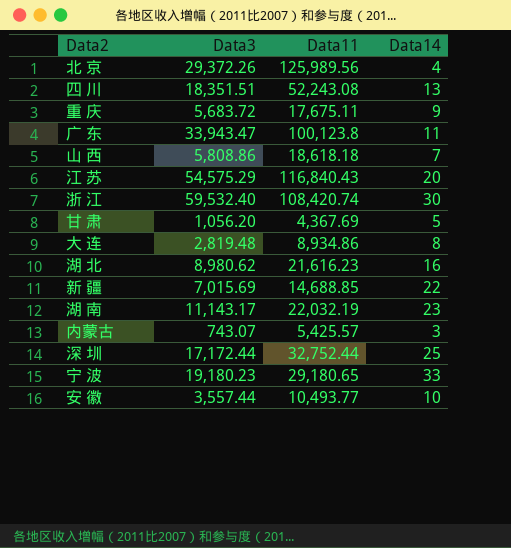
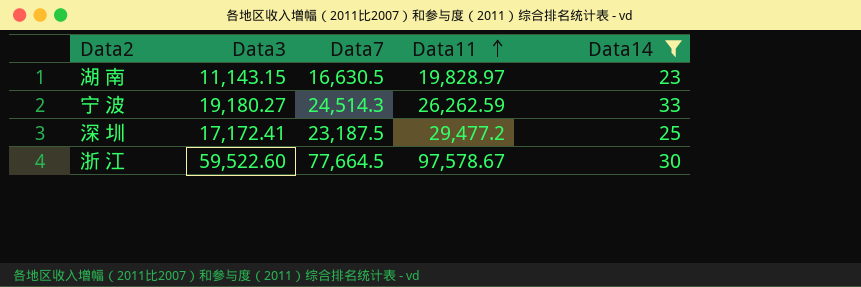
filter: none -> Data14 >= 23
row order: none -> Data11 ascending
column Data7 | position: none -> 3
湖 南 | Data3: 11,143.17 -> 11,143.15
湖 南 | Data11: 22,032.19 -> 19,828.97
宁 波 | Data3: 19,180.23 -> 19,180.27
宁 波 | Data11: 29,180.65 -> 26,262.59
深 圳 | Data3: 17,172.44 -> 17,172.41
深 圳 | Data11: 32,752.44 -> 29,477.2
浙 江 | Data3: 59,532.40 -> 59,522.60
浙 江 | Data11: 108,420.74 -> 97,578.67

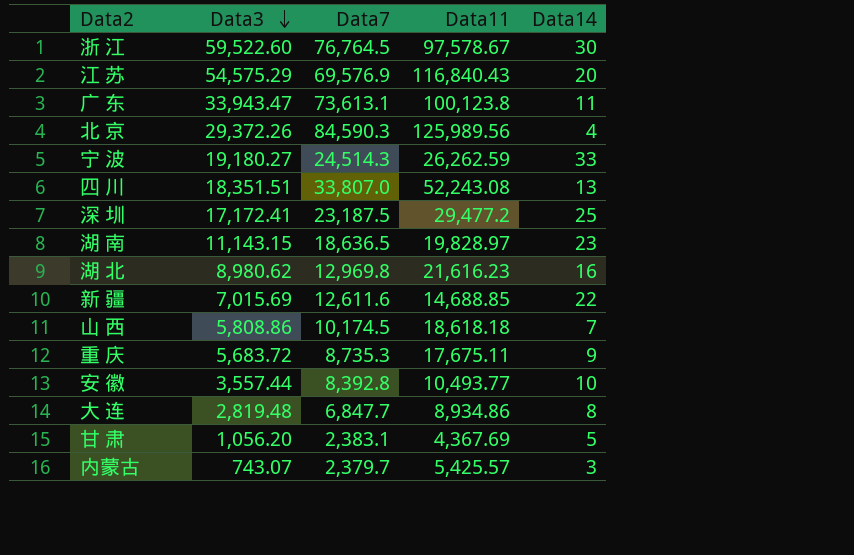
filter: Data14 >= 23 -> none
row order: Data11 ascending -> Data3 descending
浙 江 | Data7: 77,664.5 -> 76,764.5
湖 南 | Data7: 16,630.5 -> 18,636.5

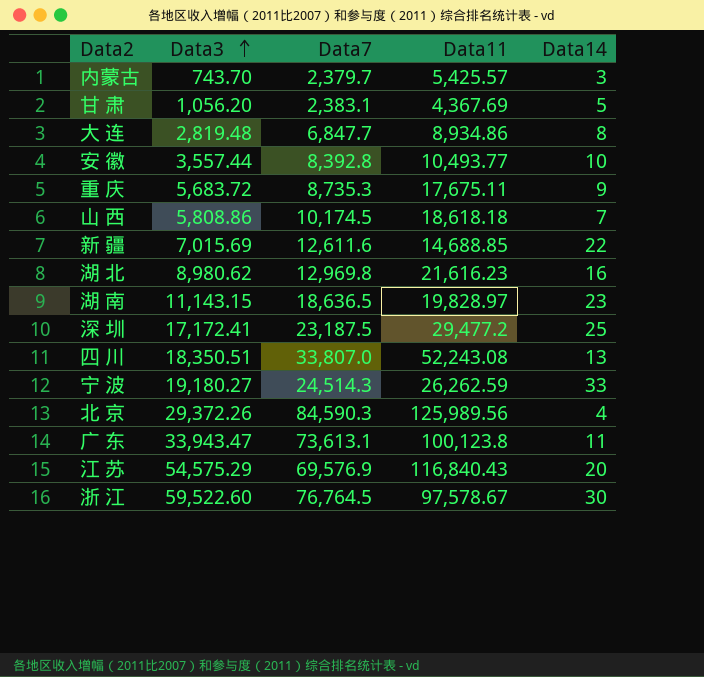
row order: Data3 descending -> Data3 ascending
内蒙古 | Data3: 743.07 -> 743.70
四 川 | Data3: 18,351.51 -> 18,350.51

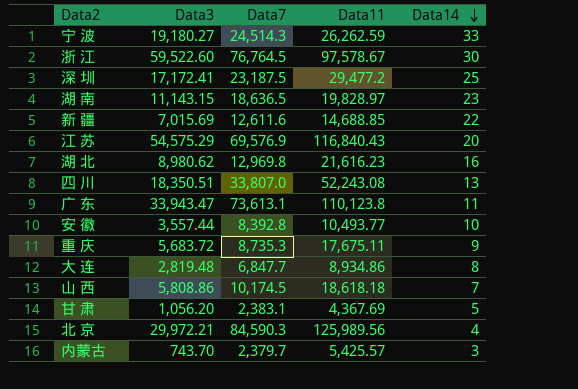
row order: Data3 ascending -> Data14 descending
广 东 | Data11: 100,123.8 -> 110,123.8
北 京 | Data3: 29,372.26 -> 29,972.21

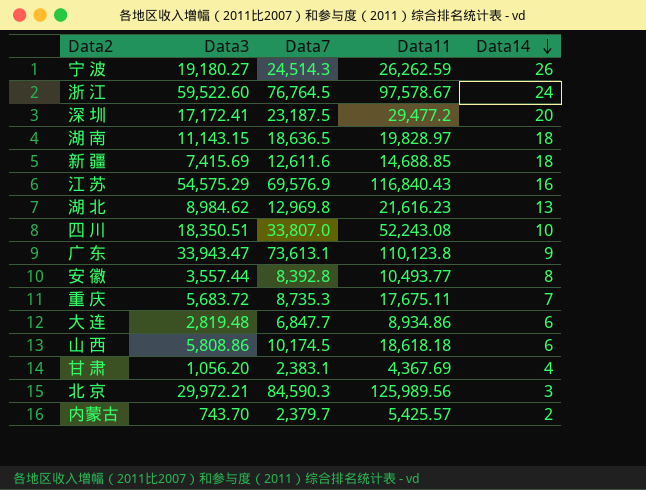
宁 波 | Data14: 33 -> 26
浙 江 | Data14: 30 -> 24
深 圳 | Data14: 25 -> 20
湖 南 | Data14: 23 -> 18
新 疆 | Data3: 7,015.69 -> 7,415.69
新 疆 | Data14: 22 -> 18
江 苏 | Data14: 20 -> 16
湖 北 | Data3: 8,980.62 -> 8,984.62
湖 北 | Data14: 16 -> 13
四 川 | Data14: 13 -> 10
广 东 | Data14: 11 -> 9
安 徽 | Data14: 10 -> 8
重 庆 | Data14: 9 -> 7
大 连 | Data14: 8 -> 6
山 西 | Data14: 7 -> 6
甘 肃 | Data14: 5 -> 4
北 京 | Data14: 4 -> 3
内蒙古 | Data14: 3 -> 2

